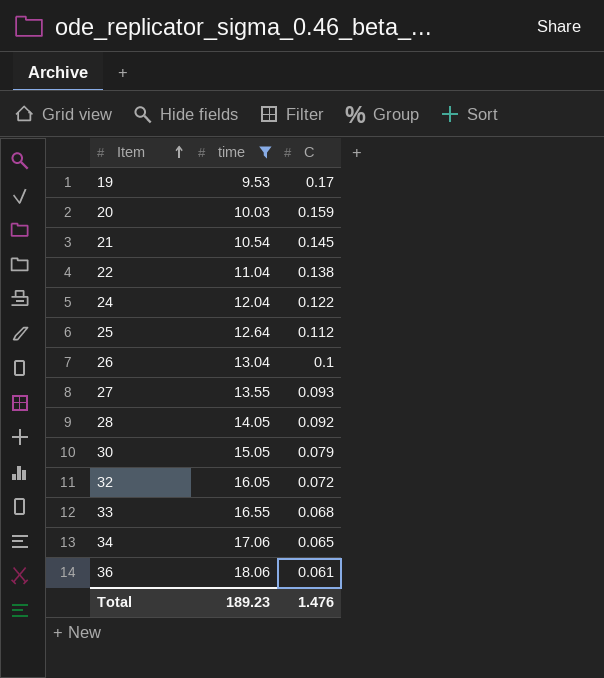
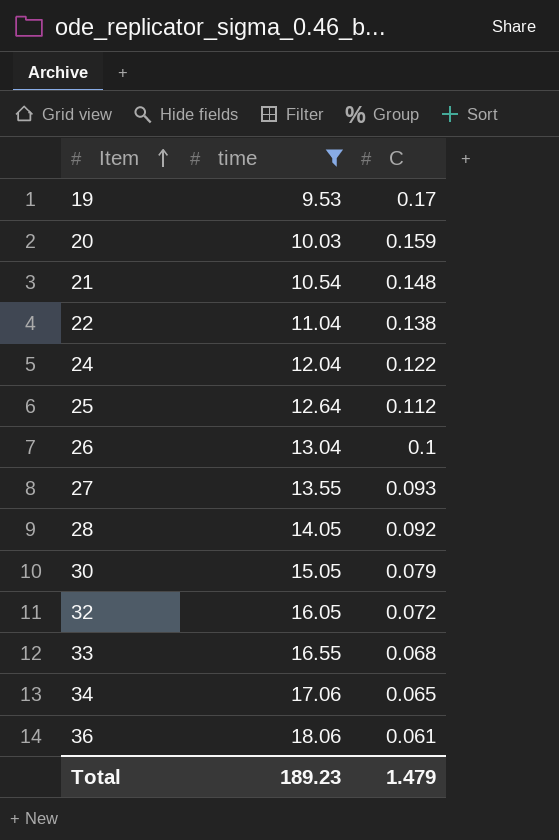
21 | C: 0.145 -> 0.148
Total | C: 1.476 -> 1.479

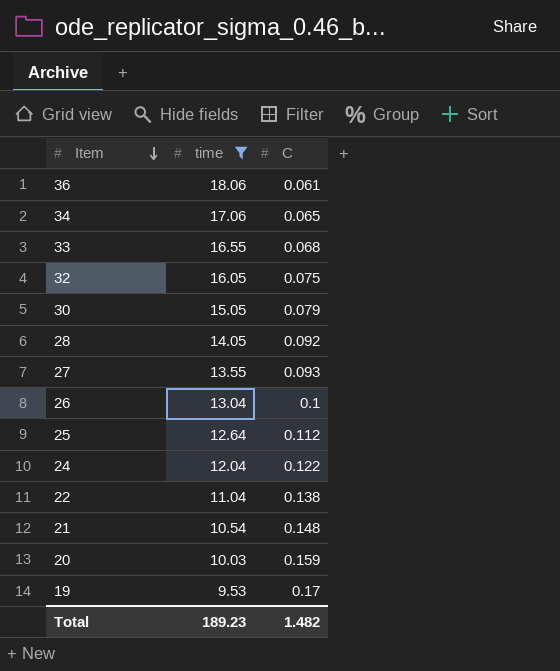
row order: Item ascending -> Item descending
32 | C: 0.072 -> 0.075
Total | C: 1.479 -> 1.482

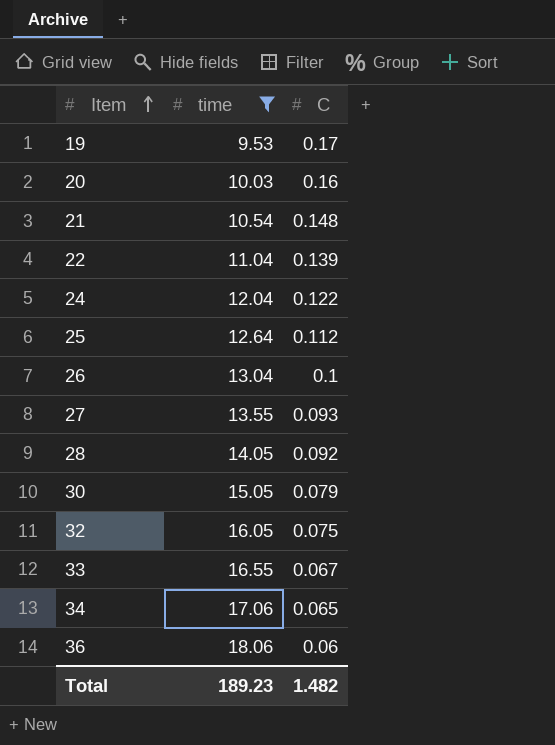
row order: Item descending -> Item ascending
20 | C: 0.159 -> 0.16
22 | C: 0.138 -> 0.139
33 | C: 0.068 -> 0.067
36 | C: 0.061 -> 0.06

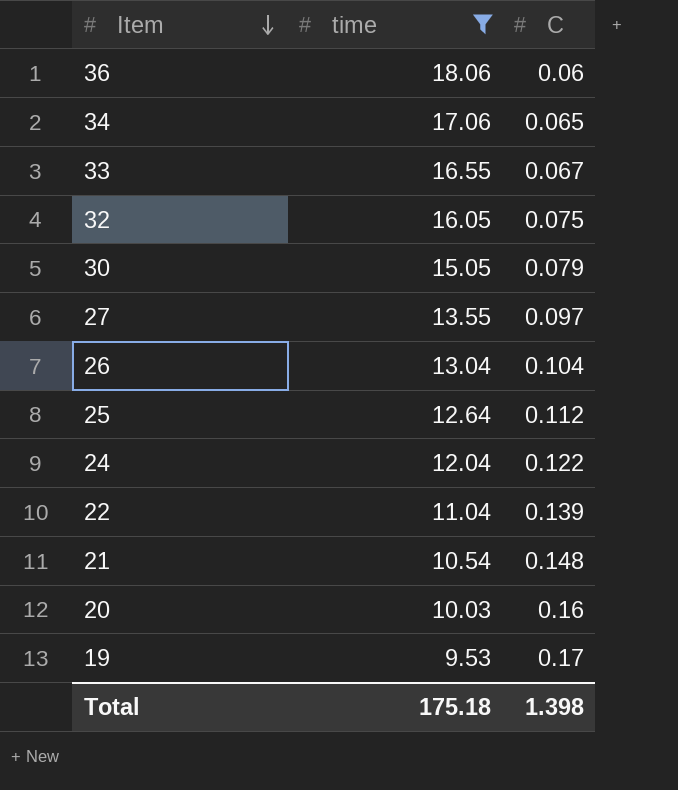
row order: Item ascending -> Item descending
row 28: 14.05 | 0.092 -> none
27 | C: 0.093 -> 0.097
26 | C: 0.1 -> 0.104
Total | time: 189.23 -> 175.18
Total | C: 1.482 -> 1.398

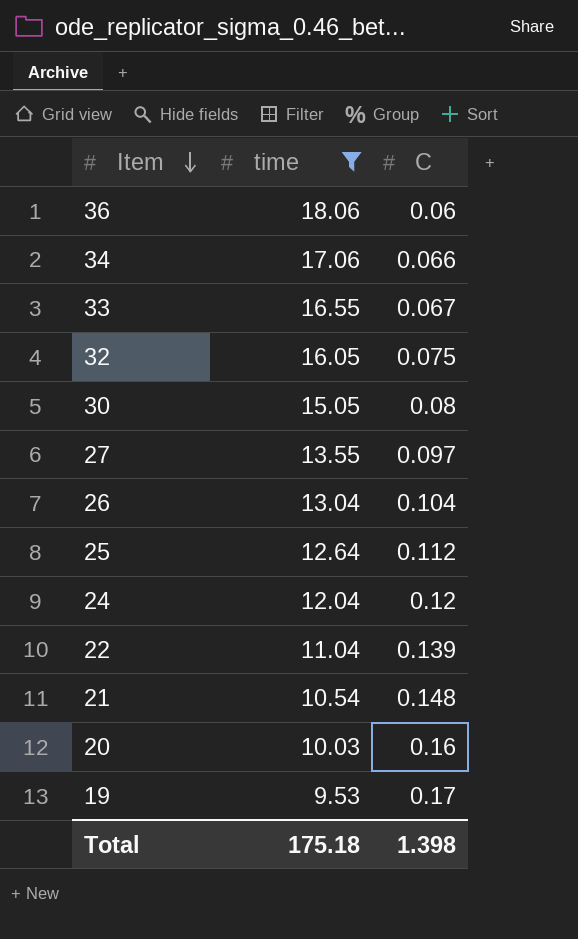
34 | C: 0.065 -> 0.066
30 | C: 0.079 -> 0.08
24 | C: 0.122 -> 0.12

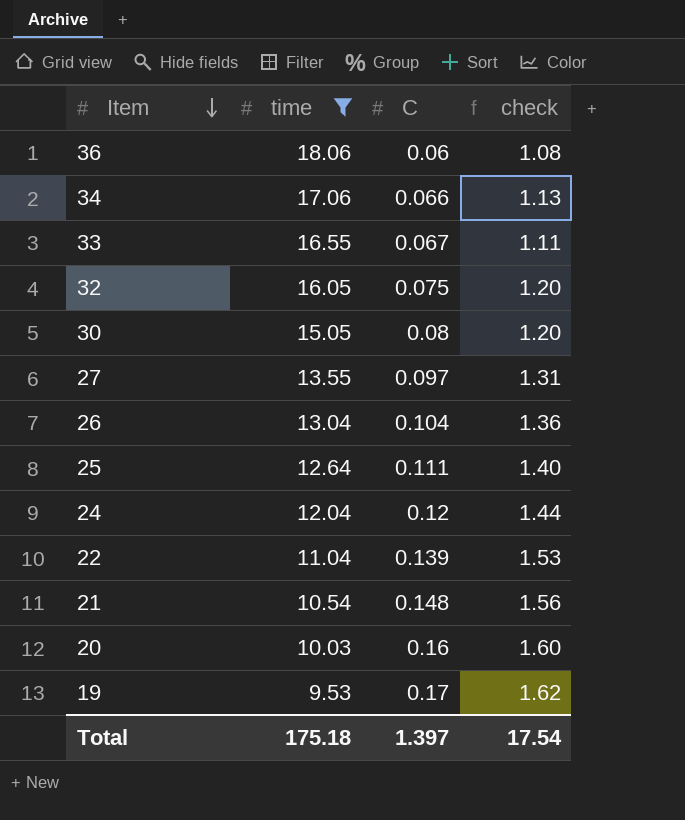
column check | formula: none -> [time] * [C]
25 | C: 0.112 -> 0.111
Total | C: 1.398 -> 1.397

